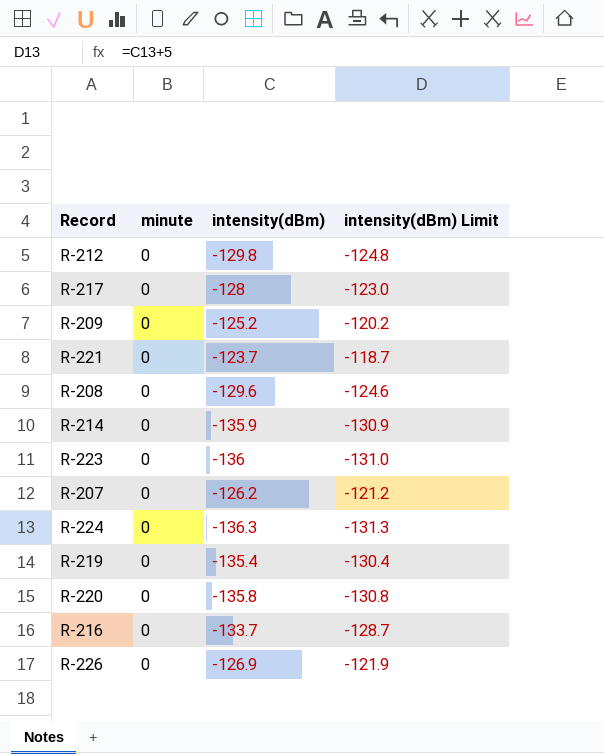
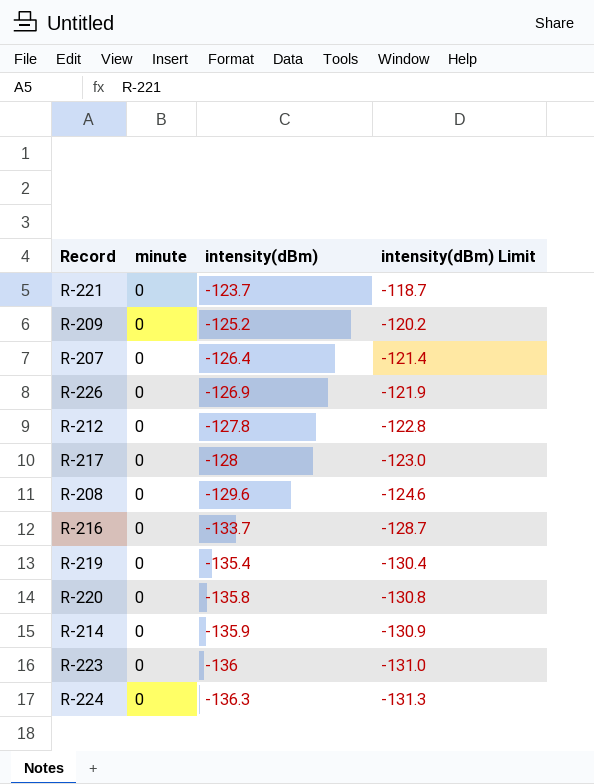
row order: none -> intensity(dBm) descending
R-207 | intensity(dBm): -126.2 -> -126.4
R-207 | intensity(dBm) Limit: -121.2 -> -121.4
R-212 | intensity(dBm): -129.8 -> -127.8
R-212 | intensity(dBm) Limit: -124.8 -> -122.8

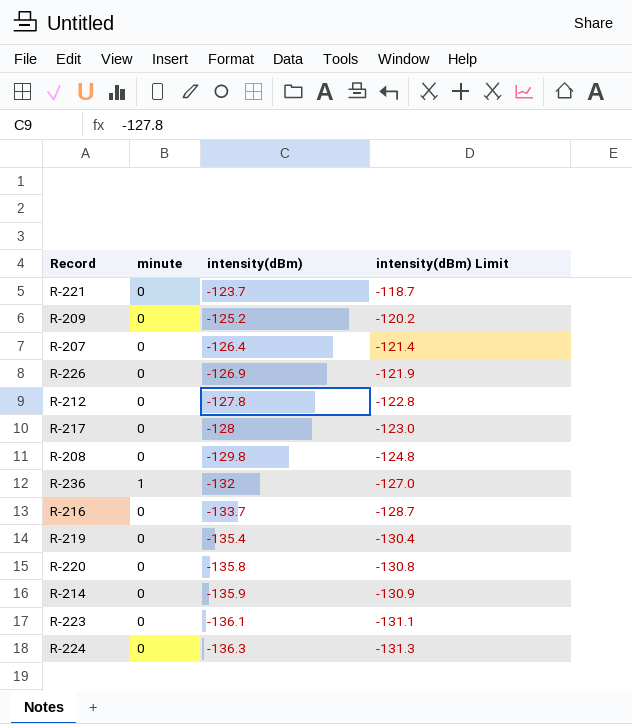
R-208 | intensity(dBm): -129.6 -> -129.8
R-208 | intensity(dBm) Limit: -124.6 -> -124.8
row R-236: none -> 1 | -132 | -127.0
R-223 | intensity(dBm): -136 -> -136.1
R-223 | intensity(dBm) Limit: -131.0 -> -131.1

